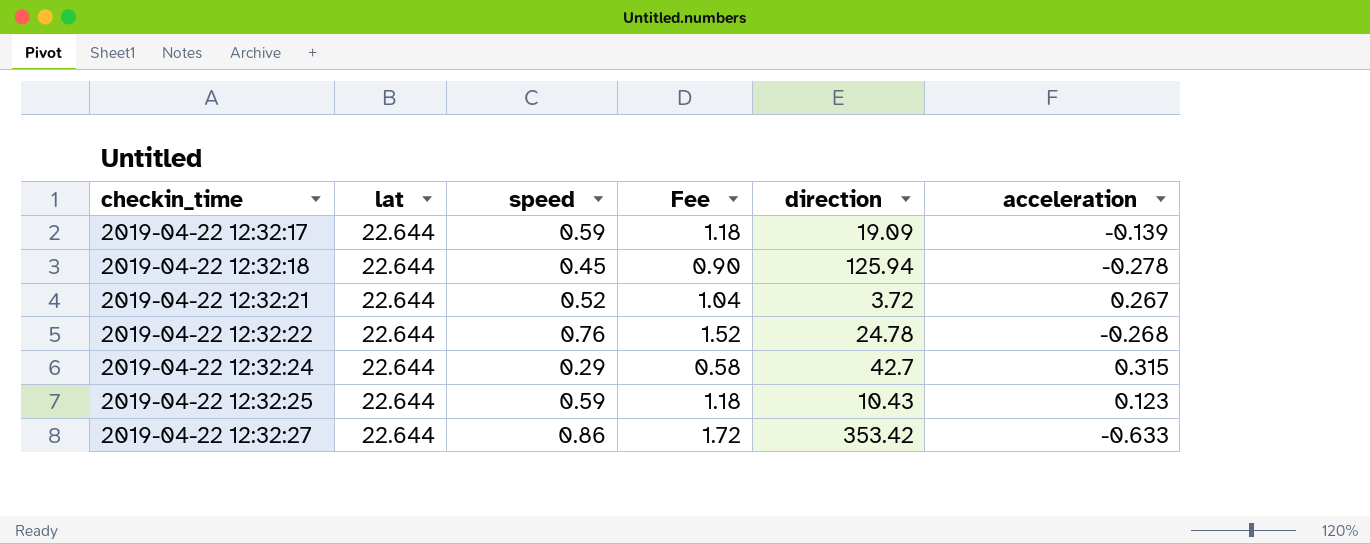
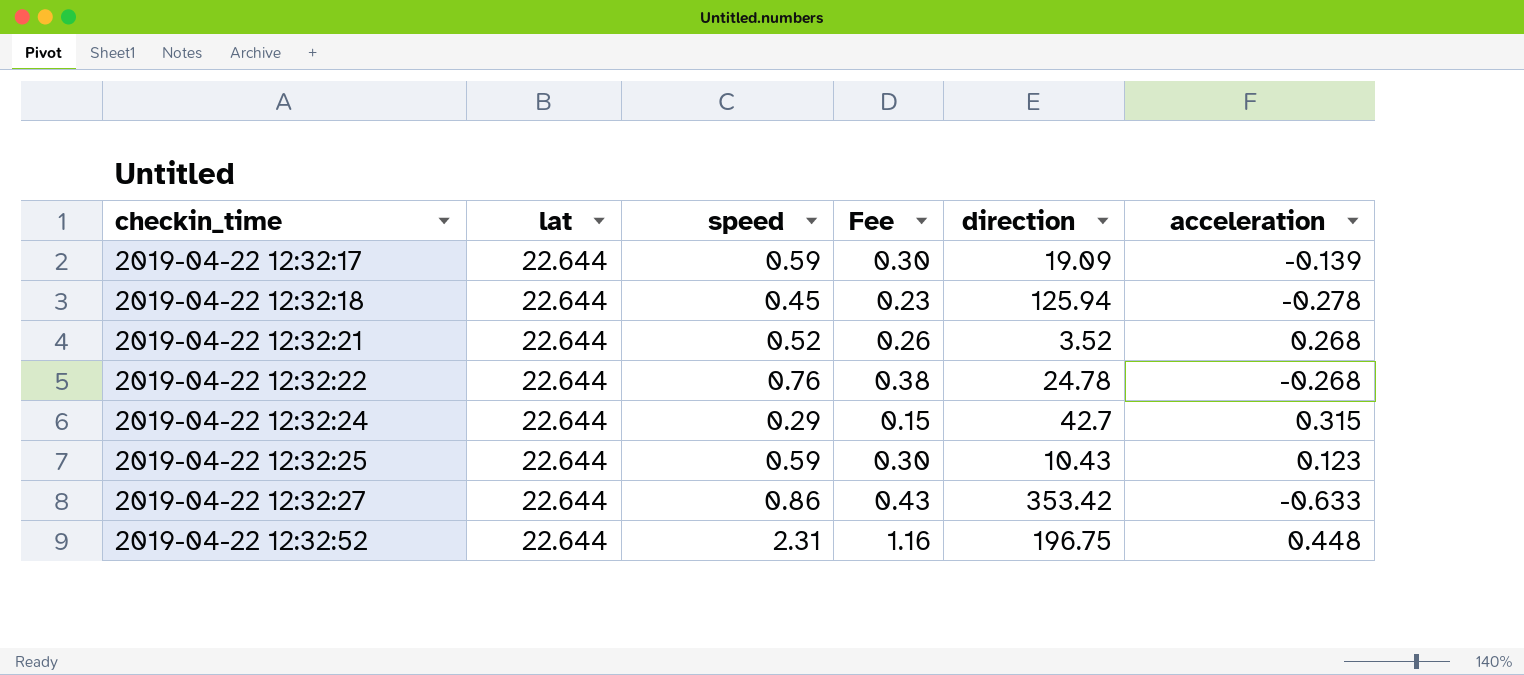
column Fee | formula: [speed] * 2 -> [speed] * 0.5
2019-04-22 12:32:21 | direction: 3.72 -> 3.52
2019-04-22 12:32:21 | acceleration: 0.267 -> 0.268
row 2019-04-22 12:32:52: none -> 22.644 | 2.31 | 1.16 | 196.75 | 0.448

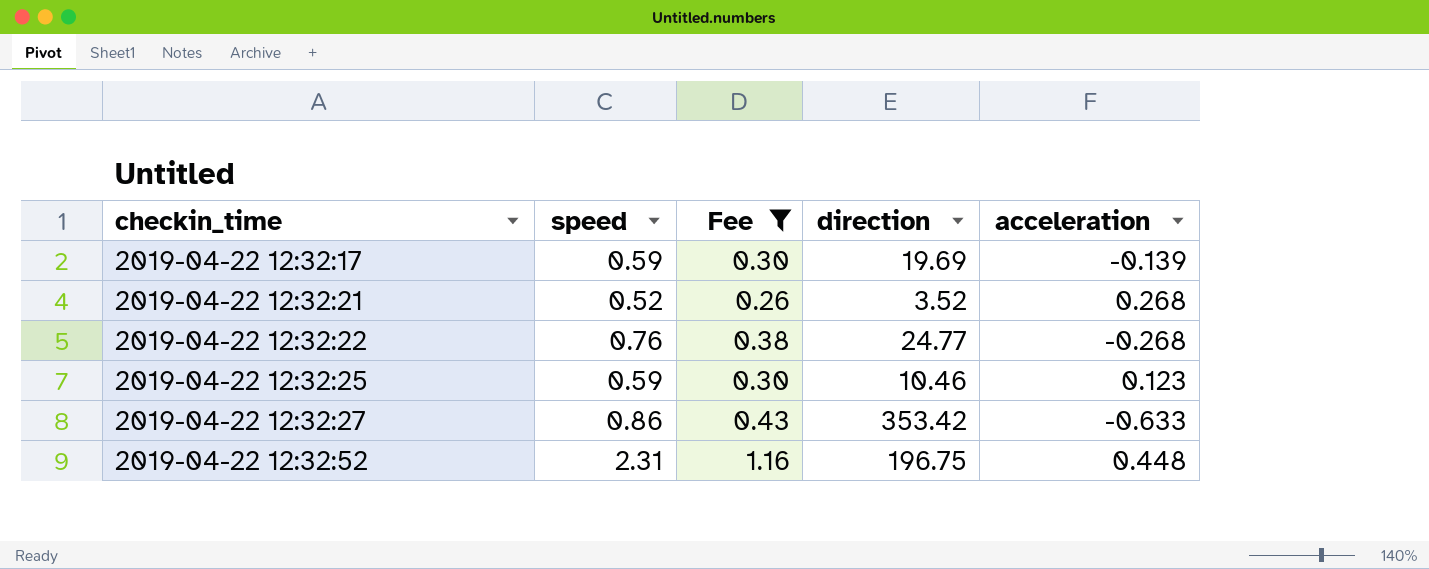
filter: none -> Fee >= 0.26
column lat | position: 2 -> none
2019-04-22 12:32:17 | direction: 19.09 -> 19.69
2019-04-22 12:32:22 | direction: 24.78 -> 24.77
2019-04-22 12:32:25 | direction: 10.43 -> 10.46

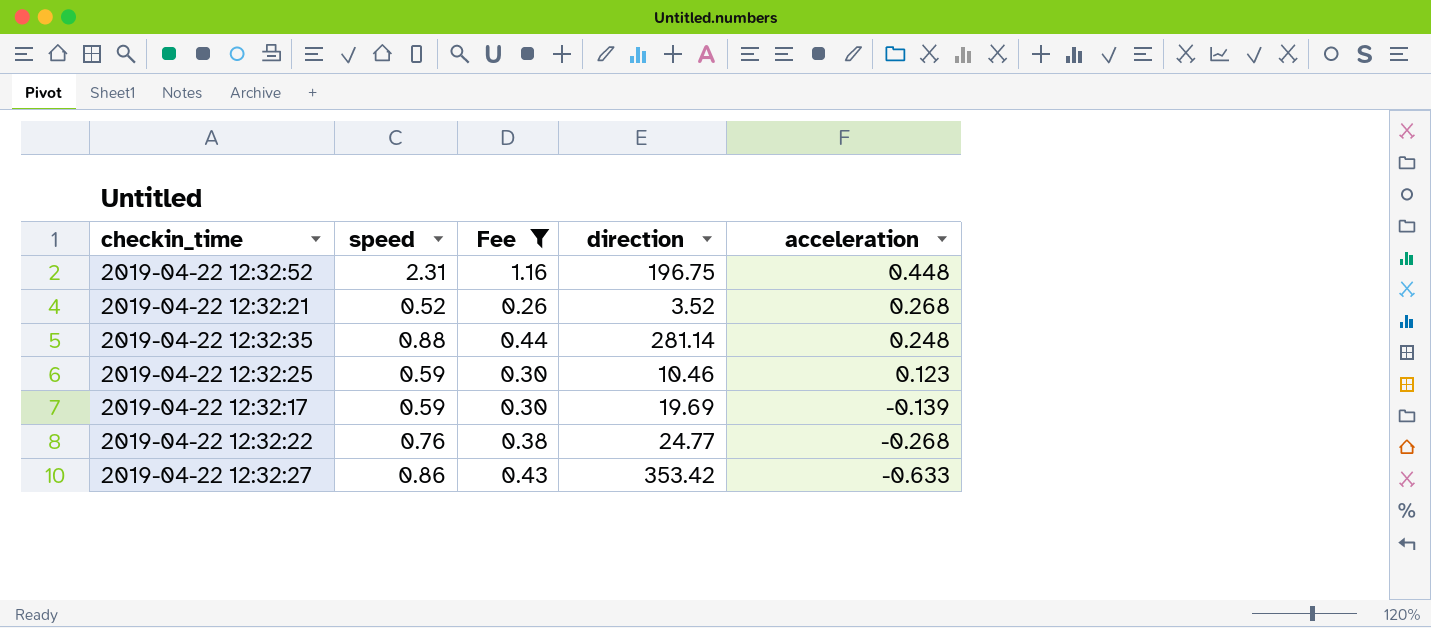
row order: checkin_time ascending -> acceleration descending
row 2019-04-22 12:32:35: none -> 0.88 | 0.44 | 281.14 | 0.248

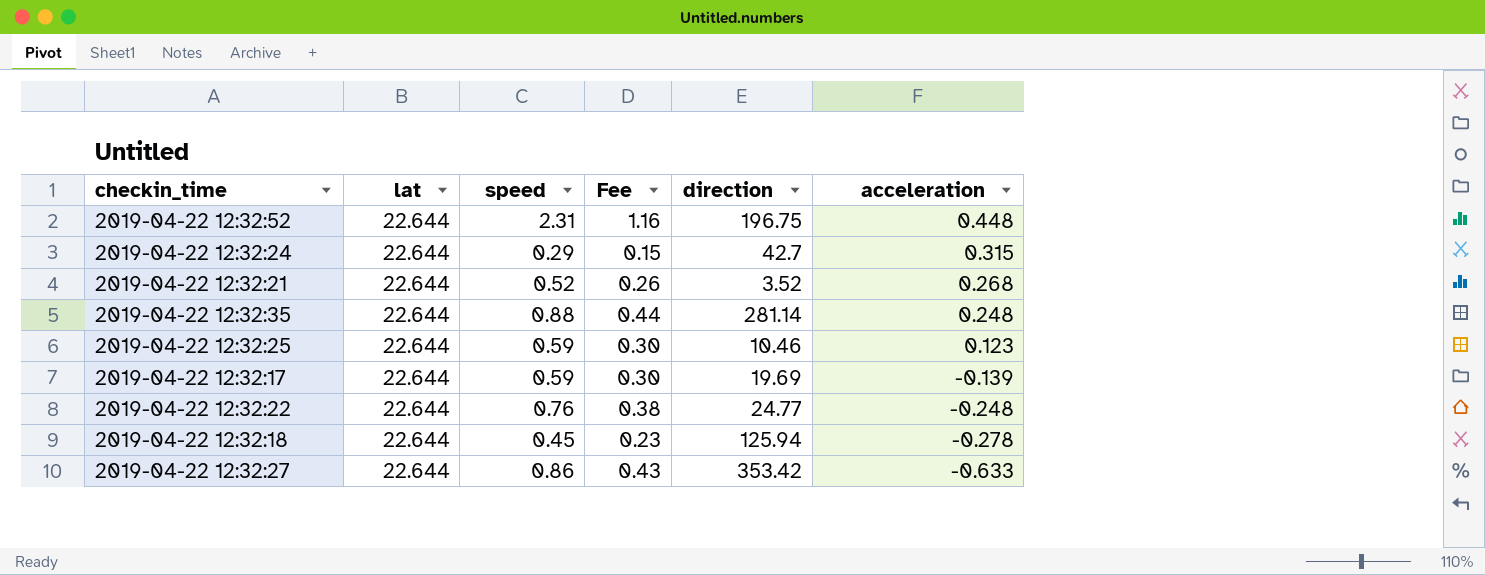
filter: Fee >= 0.26 -> none
column lat | position: none -> 2
2019-04-22 12:32:22 | acceleration: -0.268 -> -0.248

